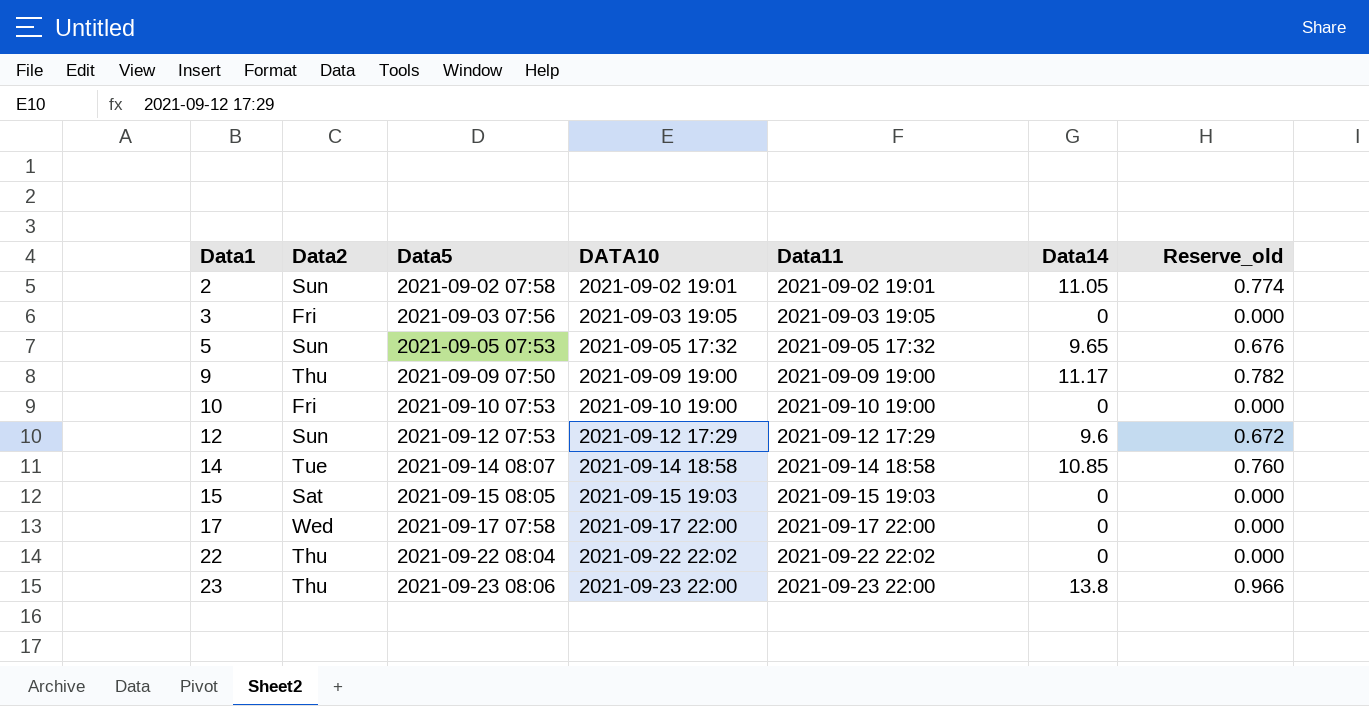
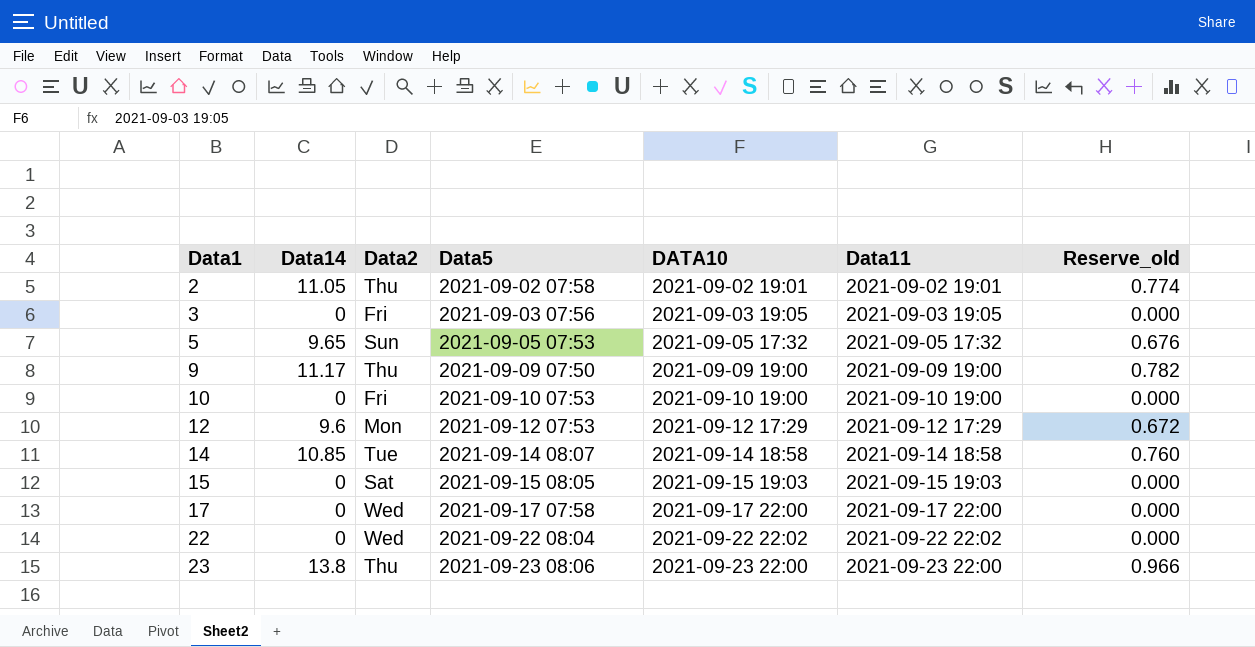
column Data14 | position: 6 -> 2
2 | Data2: Sun -> Thu
12 | Data2: Sun -> Mon
22 | Data2: Thu -> Wed

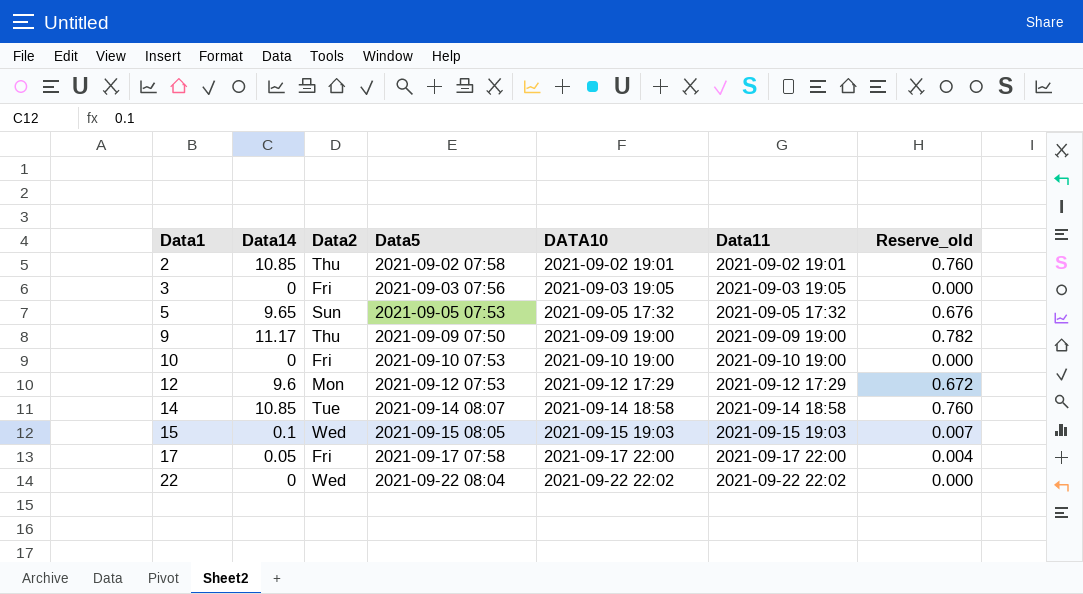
row 23: 13.8 | Thu | 2021-09-23 08:06 | 2021-09-23 22:00 | 2021-09-23 22:00 | 0.966 -> none
2 | Data14: 11.05 -> 10.85
2 | Reserve_old: 0.774 -> 0.760
15 | Data14: 0 -> 0.1
15 | Data2: Sat -> Wed
15 | Reserve_old: 0.000 -> 0.007
17 | Data14: 0 -> 0.05
17 | Data2: Wed -> Fri
17 | Reserve_old: 0.000 -> 0.004

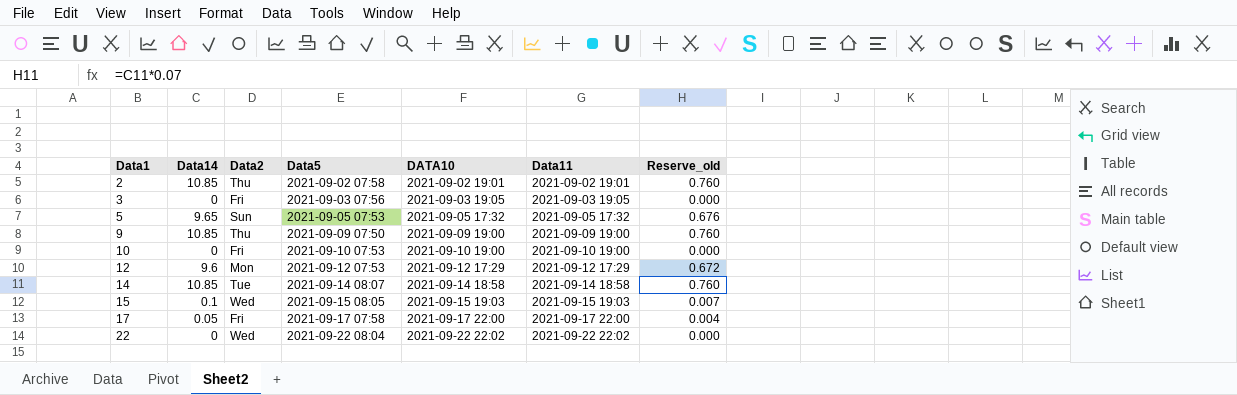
9 | Data14: 11.17 -> 10.85
9 | Reserve_old: 0.782 -> 0.760

